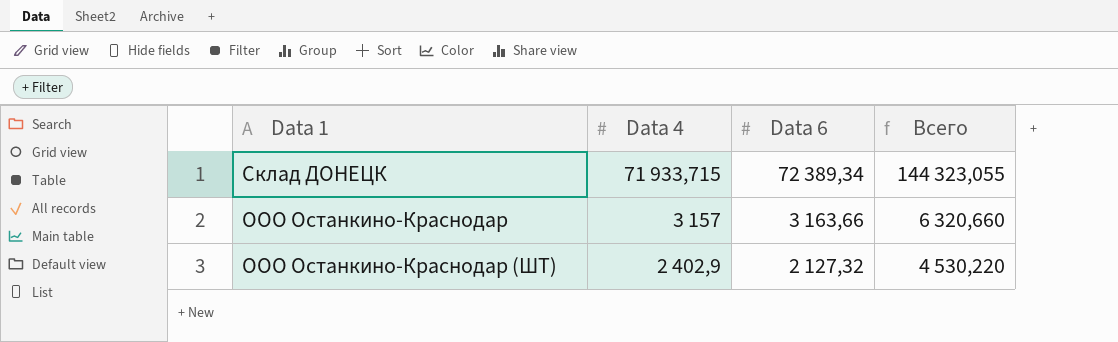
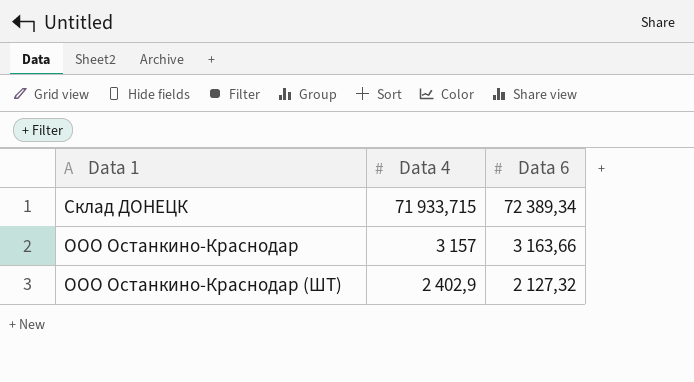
column Всего | formula: [Data 4] + [Data 6] -> none

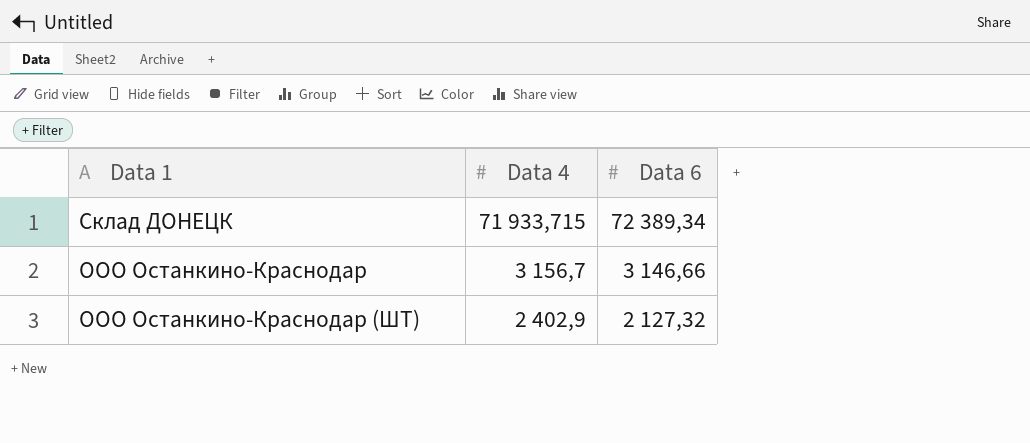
ООО Останкино-Краснодар | Data 4: 3 157 -> 3 156,7
ООО Останкино-Краснодар | Data 6: 3 163,66 -> 3 146,66

